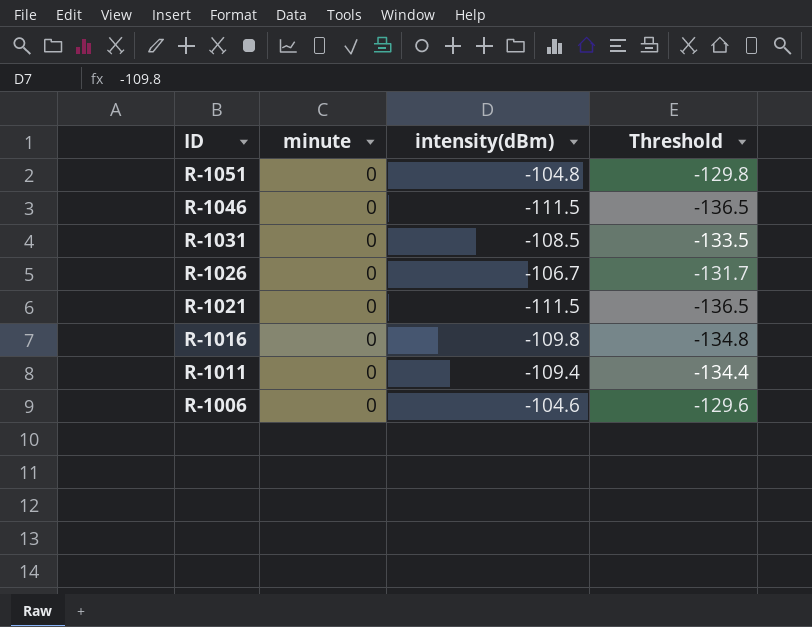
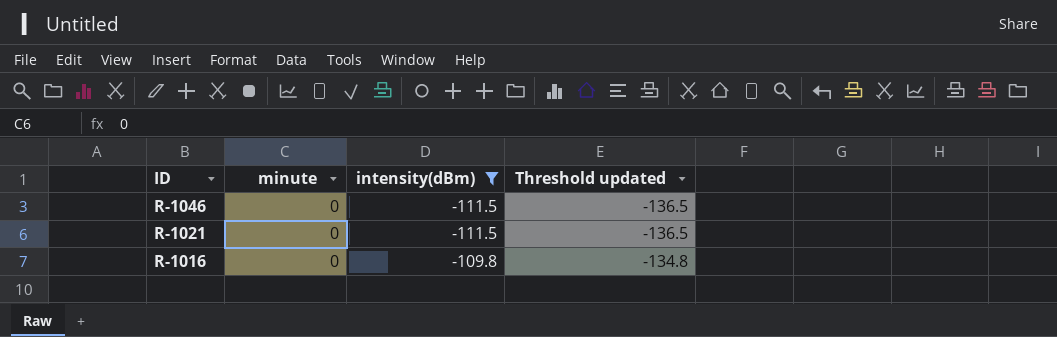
filter: none -> intensity(dBm) <= -109.8
column name: Threshold -> Threshold updated

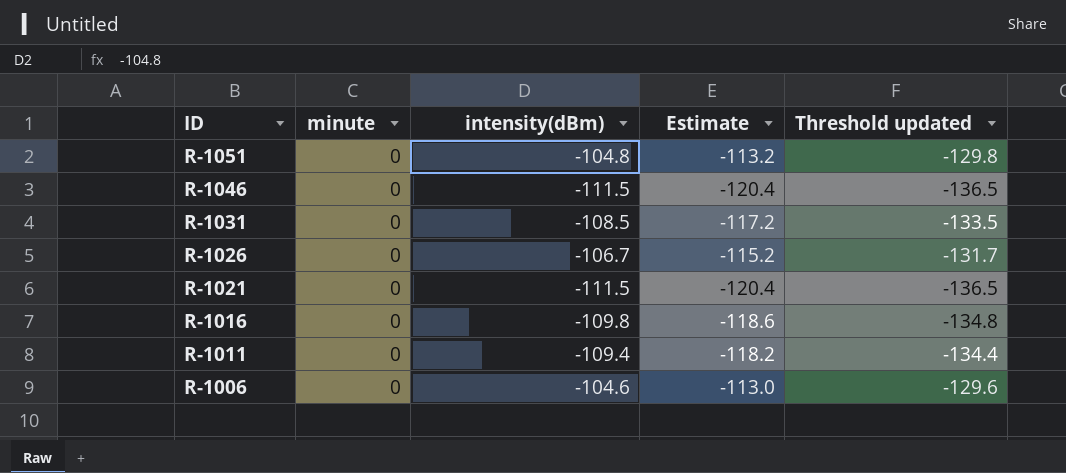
filter: intensity(dBm) <= -109.8 -> none
column Estimate | formula: none -> [intensity(dBm)] * 1.08

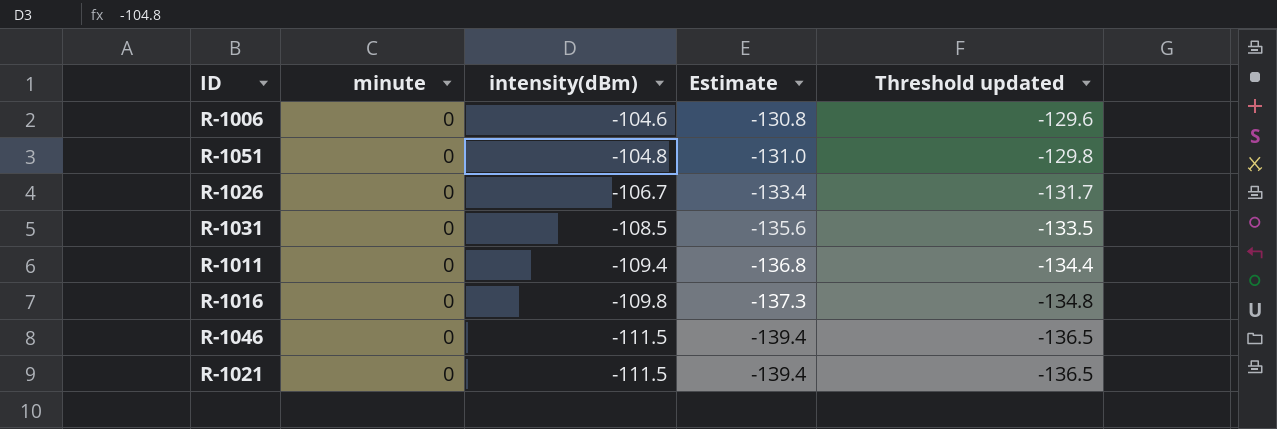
row order: ID descending -> intensity(dBm) descending
column Estimate | formula: [intensity(dBm)] * 1.08 -> [intensity(dBm)] * 1.25

